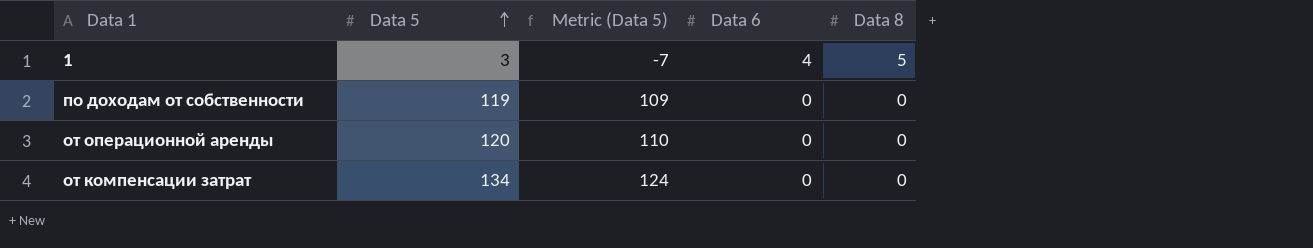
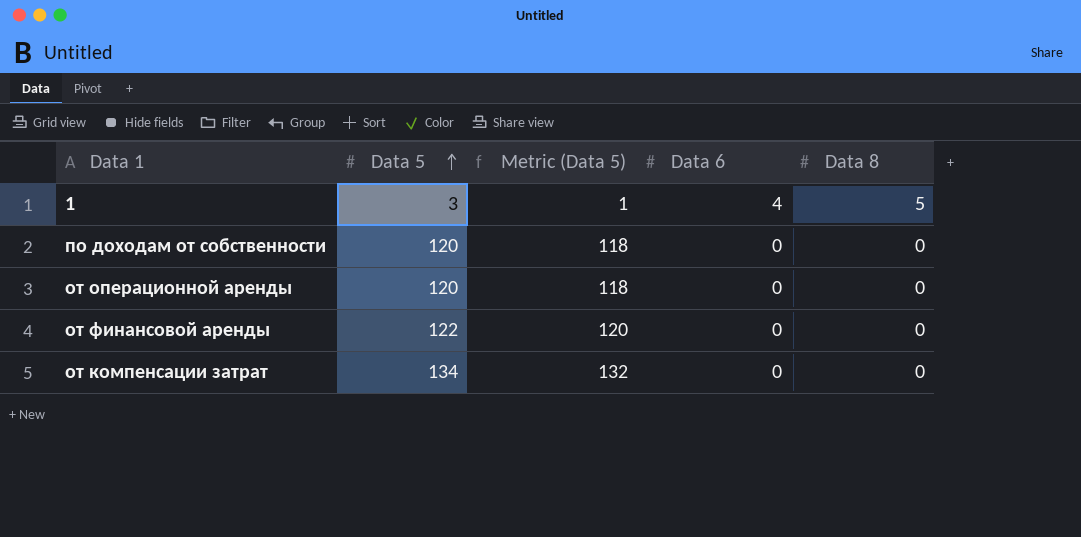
column Metric (Data 5) | formula: [Data 5] - 10 -> [Data 5] - 2
по доходам от собственности | Data 5: 119 -> 120
row от финансовой аренды: none -> 122 | 120 | 0 | 0

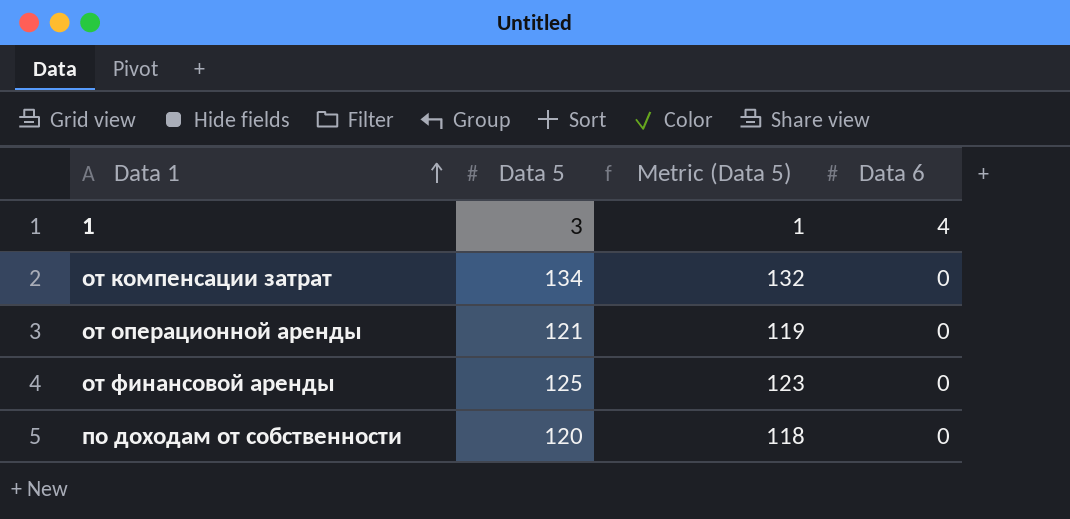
row order: Data 5 ascending -> Data 1 ascending
column Data 8 | position: 5 -> none
от операционной аренды | Data 5: 120 -> 121
от операционной аренды | Metric (Data 5): 118 -> 119
от финансовой аренды | Data 5: 122 -> 125
от финансовой аренды | Metric (Data 5): 120 -> 123

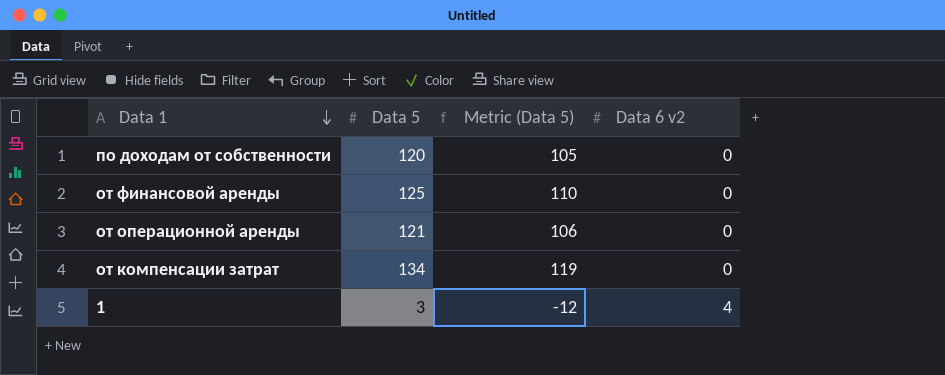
row order: Data 1 ascending -> Data 1 descending
column Metric (Data 5) | formula: [Data 5] - 2 -> [Data 5] - 15
column name: Data 6 -> Data 6 v2

